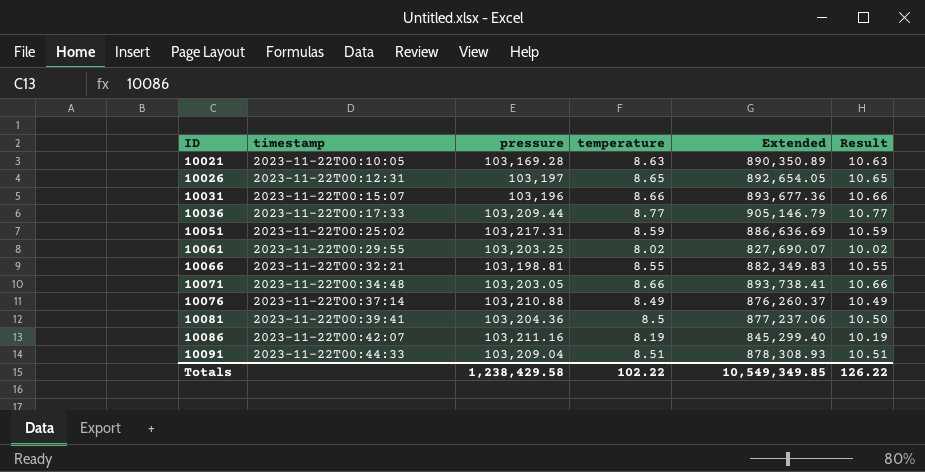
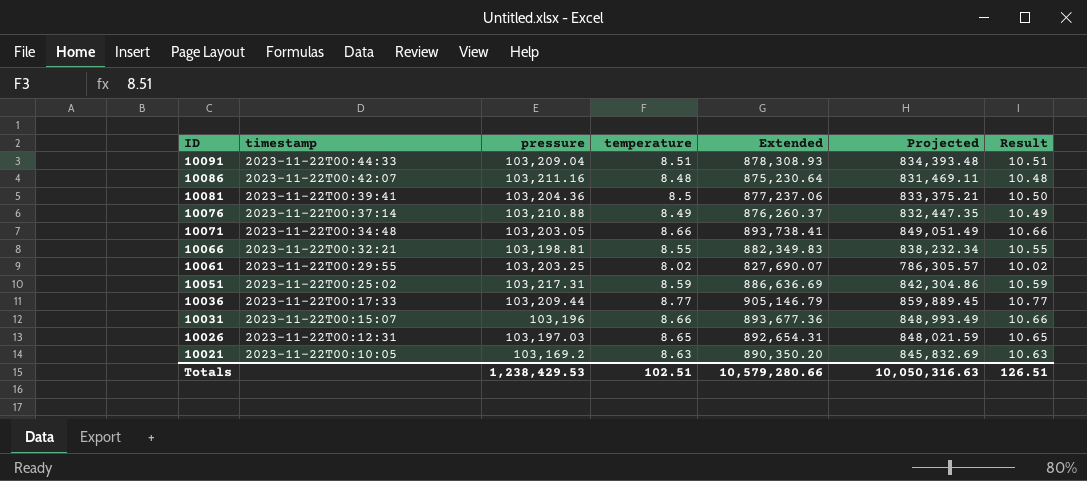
row order: ID ascending -> ID descending
column Projected | formula: none -> [Extended] * 0.95
10086 | temperature: 8.19 -> 8.48
10086 | Extended: 845,299.40 -> 875,230.64
10086 | Result: 10.19 -> 10.48
10026 | pressure: 103,197 -> 103,197.03
10026 | Extended: 892,654.05 -> 892,654.31
10021 | pressure: 103,169.28 -> 103,169.2
10021 | Extended: 890,350.89 -> 890,350.20
Totals | pressure: 1,238,429.58 -> 1,238,429.53
Totals | temperature: 102.22 -> 102.51
Totals | Extended: 10,549,349.85 -> 10,579,280.66
Totals | Result: 126.22 -> 126.51

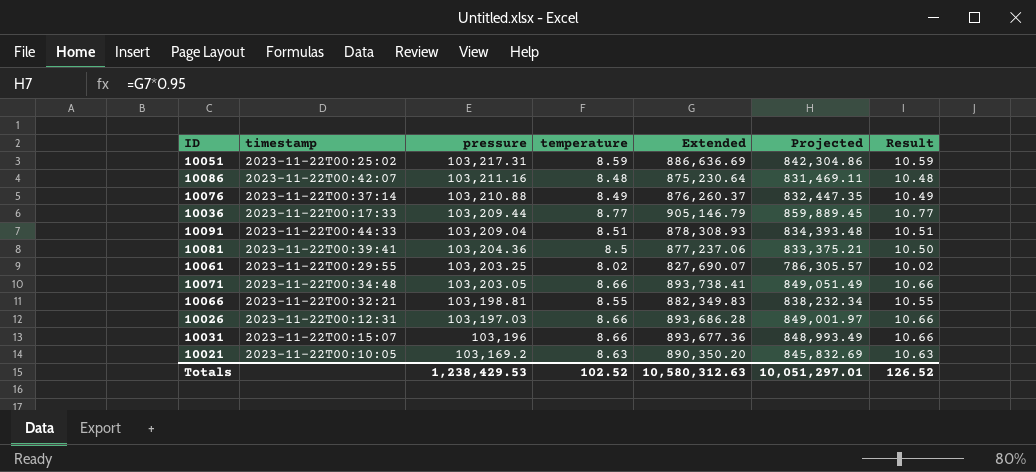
row order: ID descending -> pressure descending
10026 | temperature: 8.65 -> 8.66
10026 | Extended: 892,654.31 -> 893,686.28
10026 | Projected: 848,021.59 -> 849,001.97
10026 | Result: 10.65 -> 10.66
Totals | temperature: 102.51 -> 102.52
Totals | Extended: 10,579,280.66 -> 10,580,312.63
Totals | Projected: 10,050,316.63 -> 10,051,297.01
Totals | Result: 126.51 -> 126.52

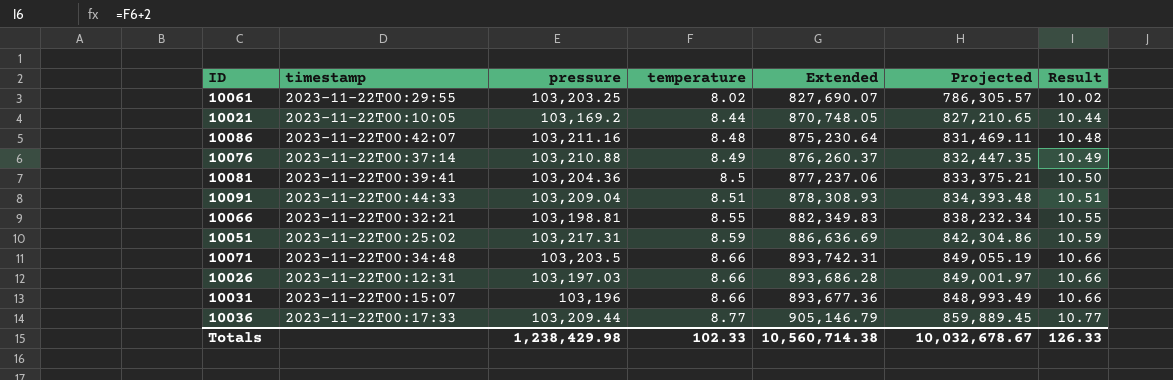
row order: pressure descending -> temperature ascending
10021 | temperature: 8.63 -> 8.44
10021 | Extended: 890,350.20 -> 870,748.05
10021 | Projected: 845,832.69 -> 827,210.65
10021 | Result: 10.63 -> 10.44
10071 | pressure: 103,203.05 -> 103,203.5
10071 | Extended: 893,738.41 -> 893,742.31
10071 | Projected: 849,051.49 -> 849,055.19
Totals | pressure: 1,238,429.53 -> 1,238,429.98
Totals | temperature: 102.52 -> 102.33
Totals | Extended: 10,580,312.63 -> 10,560,714.38
Totals | Projected: 10,051,297.01 -> 10,032,678.67
Totals | Result: 126.52 -> 126.33

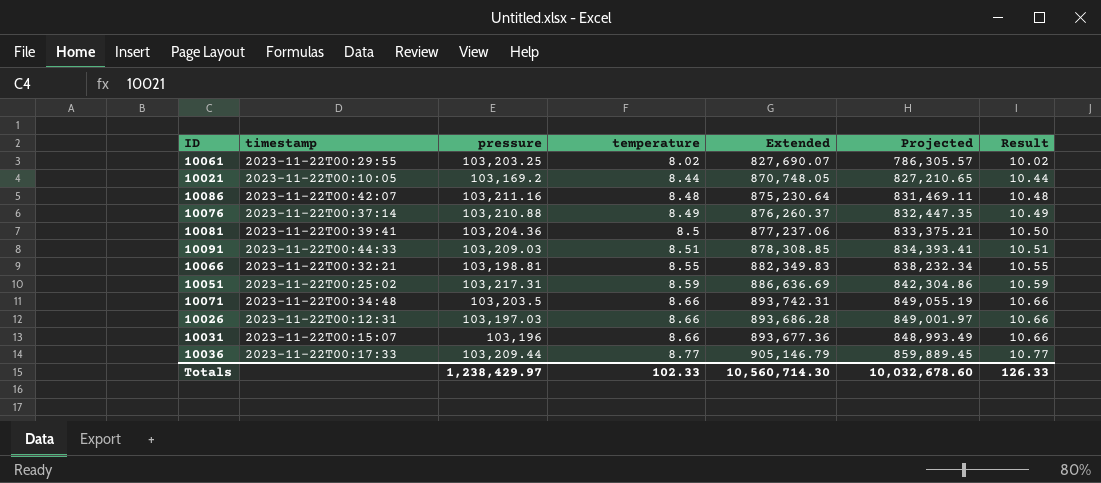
10091 | pressure: 103,209.04 -> 103,209.03
10091 | Extended: 878,308.93 -> 878,308.85
10091 | Projected: 834,393.48 -> 834,393.41
Totals | pressure: 1,238,429.98 -> 1,238,429.97
Totals | Extended: 10,560,714.38 -> 10,560,714.30
Totals | Projected: 10,032,678.67 -> 10,032,678.60

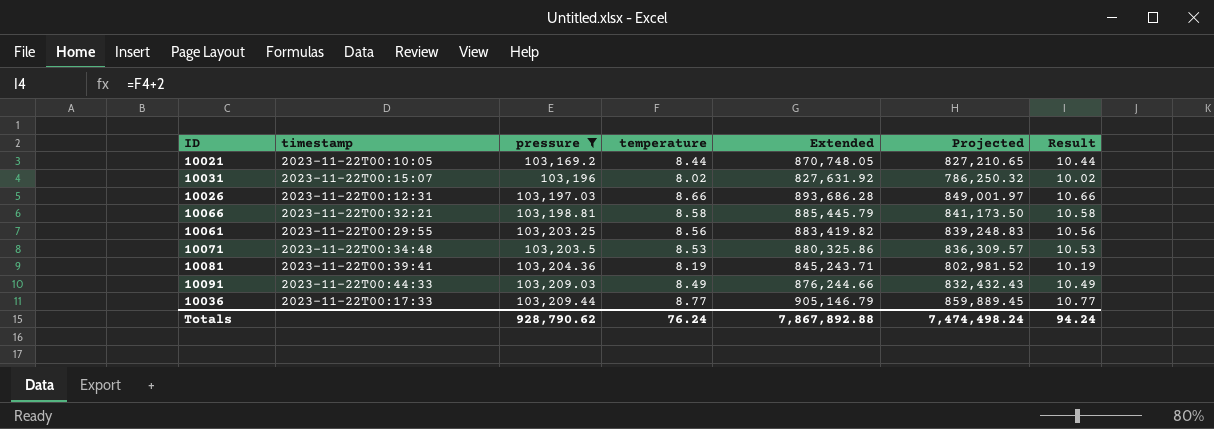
filter: none -> pressure <= 103,209.44
row order: temperature ascending -> pressure ascending
10031 | temperature: 8.66 -> 8.02
10031 | Extended: 893,677.36 -> 827,631.92
10031 | Projected: 848,993.49 -> 786,250.32
10031 | Result: 10.66 -> 10.02
10066 | temperature: 8.55 -> 8.58
10066 | Extended: 882,349.83 -> 885,445.79
10066 | Projected: 838,232.34 -> 841,173.50
10066 | Result: 10.55 -> 10.58
10061 | temperature: 8.02 -> 8.56
10061 | Extended: 827,690.07 -> 883,419.82
10061 | Projected: 786,305.57 -> 839,248.83
10061 | Result: 10.02 -> 10.56
10071 | temperature: 8.66 -> 8.53
10071 | Extended: 893,742.31 -> 880,325.86
10071 | Projected: 849,055.19 -> 836,309.57
10071 | Result: 10.66 -> 10.53
10081 | temperature: 8.5 -> 8.19
10081 | Extended: 877,237.06 -> 845,243.71
10081 | Projected: 833,375.21 -> 802,981.52
10081 | Result: 10.50 -> 10.19
10091 | temperature: 8.51 -> 8.49
10091 | Extended: 878,308.85 -> 876,244.66
10091 | Projected: 834,393.41 -> 832,432.43
10091 | Result: 10.51 -> 10.49
Totals | pressure: 1,238,429.97 -> 928,790.62
Totals | temperature: 102.33 -> 76.24
Totals | Extended: 10,560,714.30 -> 7,867,892.88
Totals | Projected: 10,032,678.60 -> 7,474,498.24
Totals | Result: 126.33 -> 94.24

